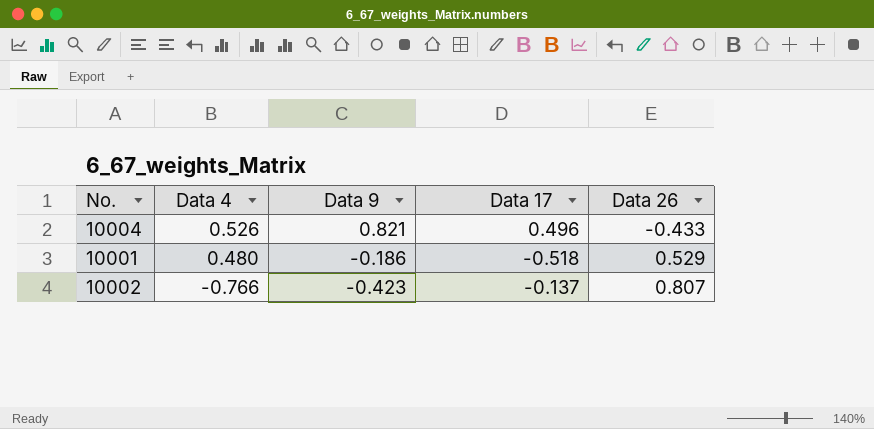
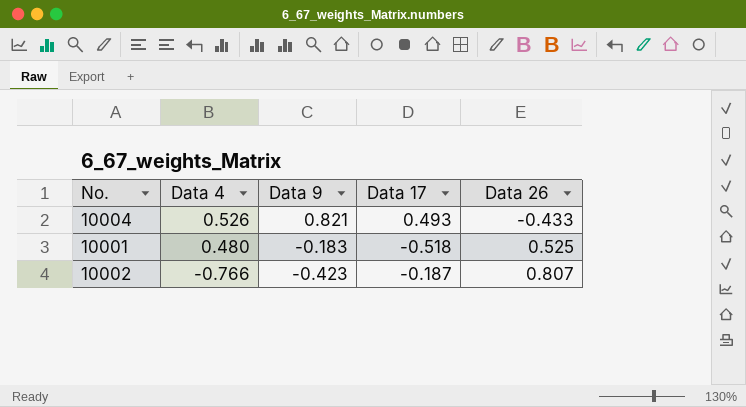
10004 | Data 17: 0.496 -> 0.493
10001 | Data 9: -0.186 -> -0.183
10001 | Data 26: 0.529 -> 0.525
10002 | Data 17: -0.137 -> -0.187

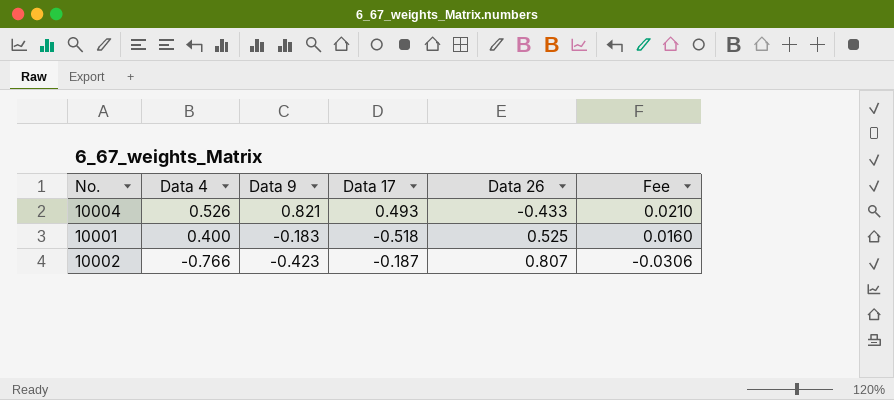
column Fee | formula: none -> [Data 4] * 0.04
10001 | Data 4: 0.480 -> 0.400

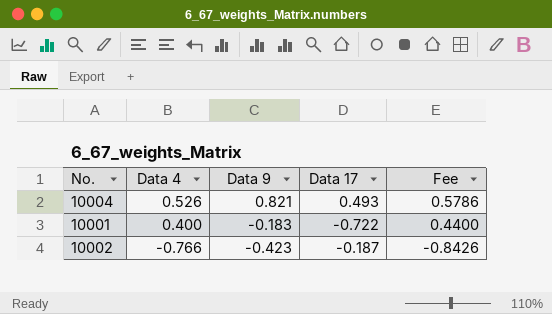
column Data 26 | position: 5 -> none
column Fee | formula: [Data 4] * 0.04 -> [Data 4] * 1.1
10001 | Data 17: -0.518 -> -0.722

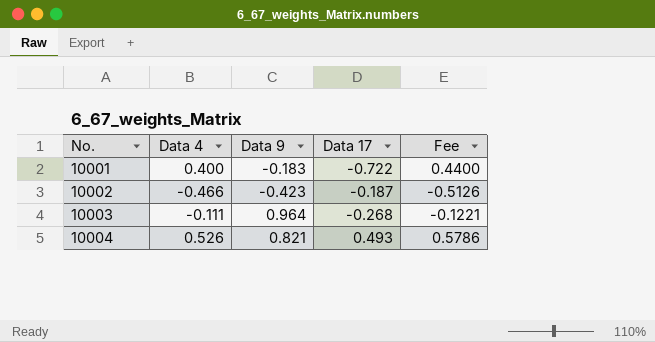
row order: Data 4 descending -> No. ascending
10002 | Data 4: -0.766 -> -0.466
10002 | Fee: -0.8426 -> -0.5126
row 10003: none -> -0.111 | 0.964 | -0.268 | -0.1221

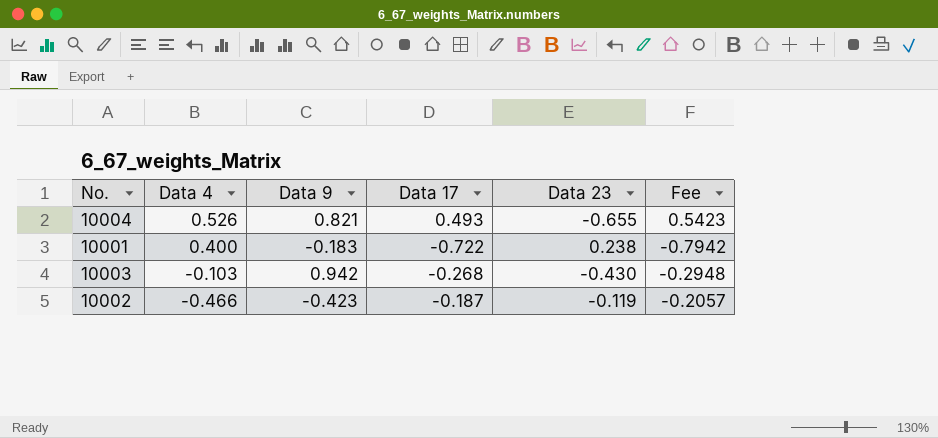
row order: No. ascending -> Data 4 descending
column Data 23 | position: none -> 5
column Fee | formula: [Data 4] * 1.1 -> [Data 17] * 1.1
10003 | Data 4: -0.111 -> -0.103
10003 | Data 9: 0.964 -> 0.942

